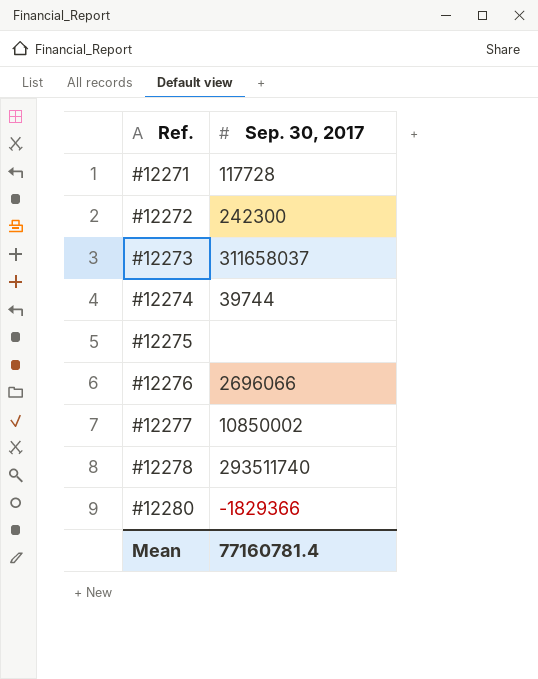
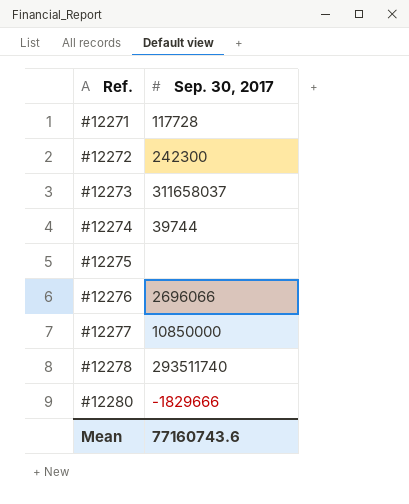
#12277 | Sep. 30, 2017: 10850002 -> 10850000
#12280 | Sep. 30, 2017: -1829366 -> -1829666
Mean | Sep. 30, 2017: 77160781.4 -> 77160743.6

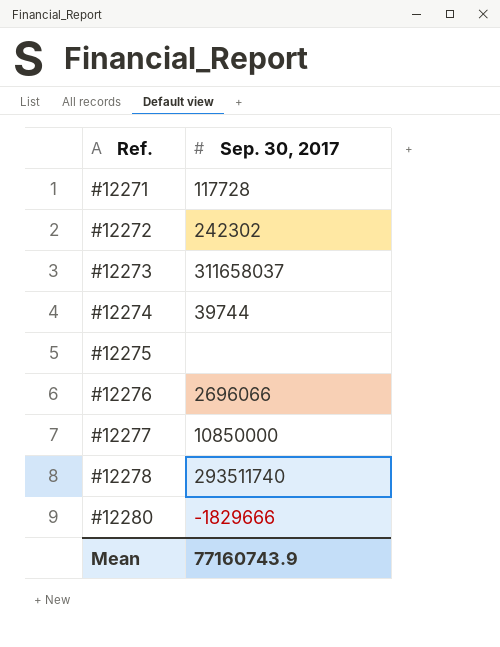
#12272 | Sep. 30, 2017: 242300 -> 242302
Mean | Sep. 30, 2017: 77160743.6 -> 77160743.9

